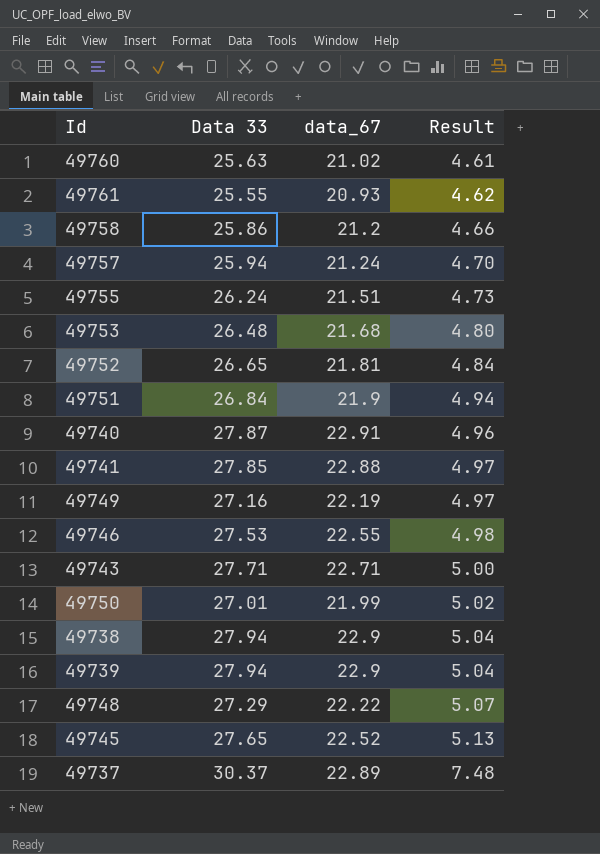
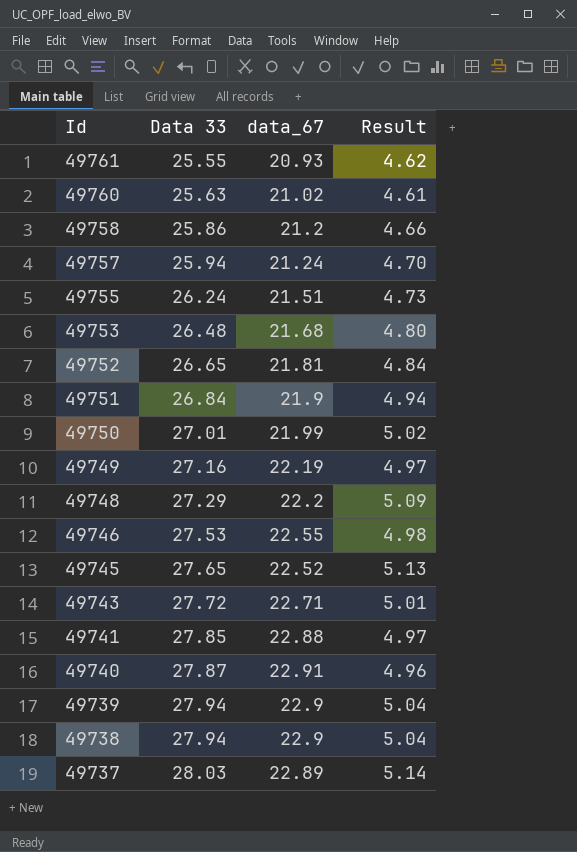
row order: Result ascending -> Id descending
49748 | data_67: 22.22 -> 22.2
49748 | Result: 5.07 -> 5.09
49743 | Data 33: 27.71 -> 27.72
49743 | Result: 5.00 -> 5.01
49737 | Data 33: 30.37 -> 28.03
49737 | Result: 7.48 -> 5.14

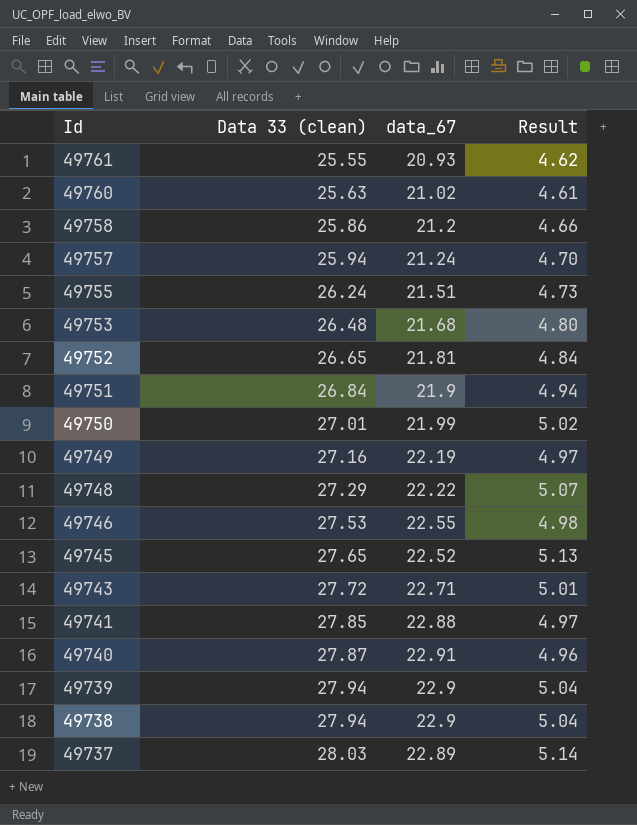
column name: Data 33 -> Data 33 (clean)
49748 | data_67: 22.2 -> 22.22
49748 | Result: 5.09 -> 5.07

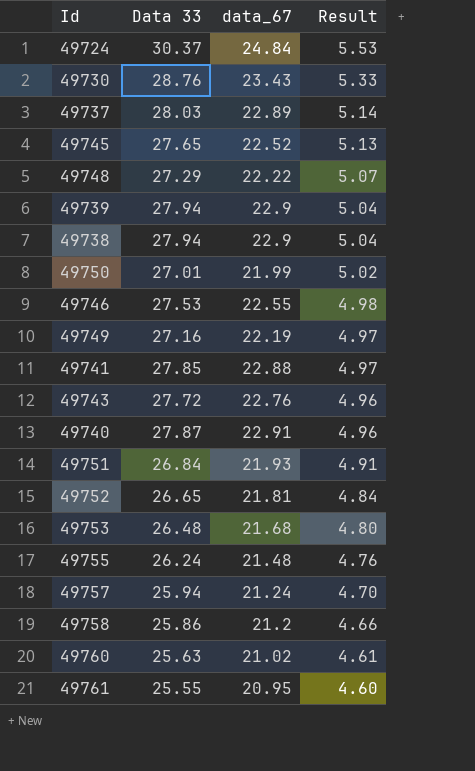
row order: Id descending -> Result descending
column name: Data 33 (clean) -> Data 33
row 49724: none -> 30.37 | 24.84 | 5.53
row 49730: none -> 28.76 | 23.43 | 5.33
49743 | data_67: 22.71 -> 22.76
49743 | Result: 5.01 -> 4.96
49751 | data_67: 21.9 -> 21.93
49751 | Result: 4.94 -> 4.91
49755 | data_67: 21.51 -> 21.48
49755 | Result: 4.73 -> 4.76
49761 | data_67: 20.93 -> 20.95
49761 | Result: 4.62 -> 4.60

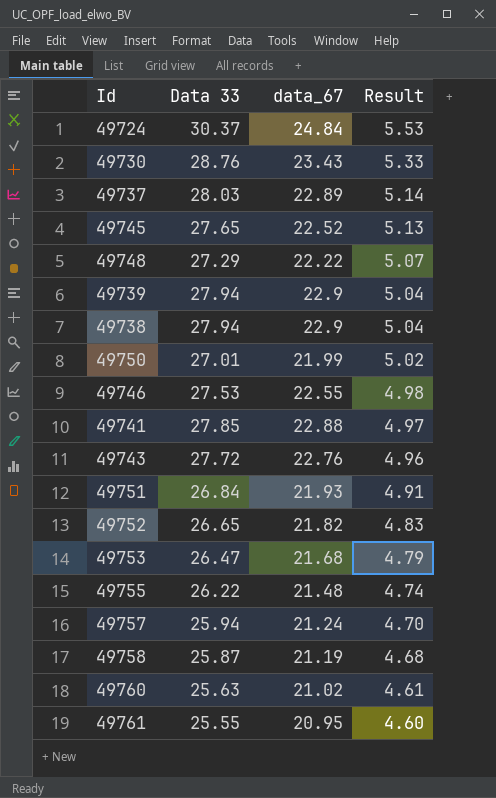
row 49749: 27.16 | 22.19 | 4.97 -> none
row 49740: 27.87 | 22.91 | 4.96 -> none
49752 | data_67: 21.81 -> 21.82
49752 | Result: 4.84 -> 4.83
49753 | Data 33: 26.48 -> 26.47
49753 | Result: 4.80 -> 4.79
49755 | Data 33: 26.24 -> 26.22
49755 | Result: 4.76 -> 4.74
49758 | Data 33: 25.86 -> 25.87
49758 | data_67: 21.2 -> 21.19
49758 | Result: 4.66 -> 4.68

